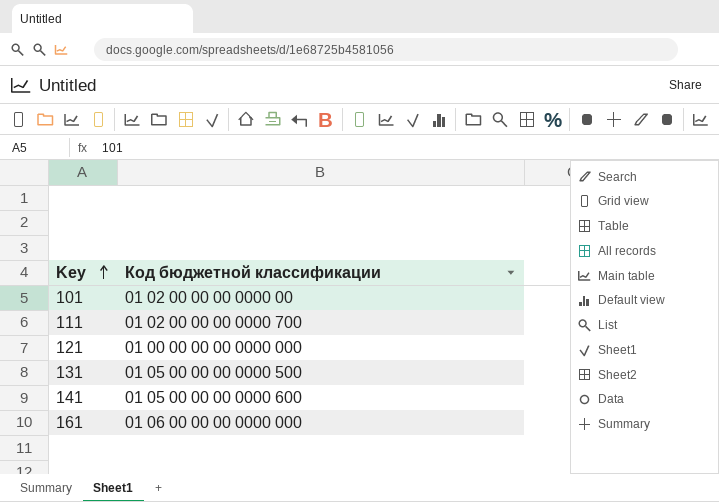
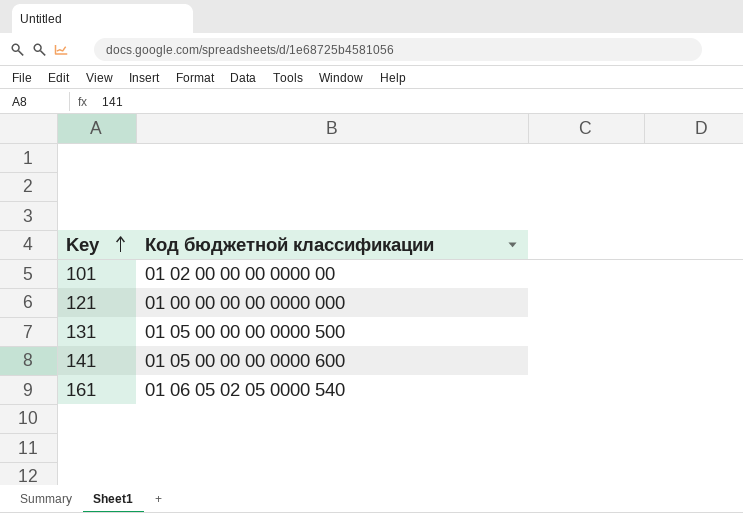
row 111: 01 02 00 00 00 0000 700 -> none
161 | Код бюджетной классификации: 01 06 00 00 00 0000 000 -> 01 06 05 02 05 0000 540

